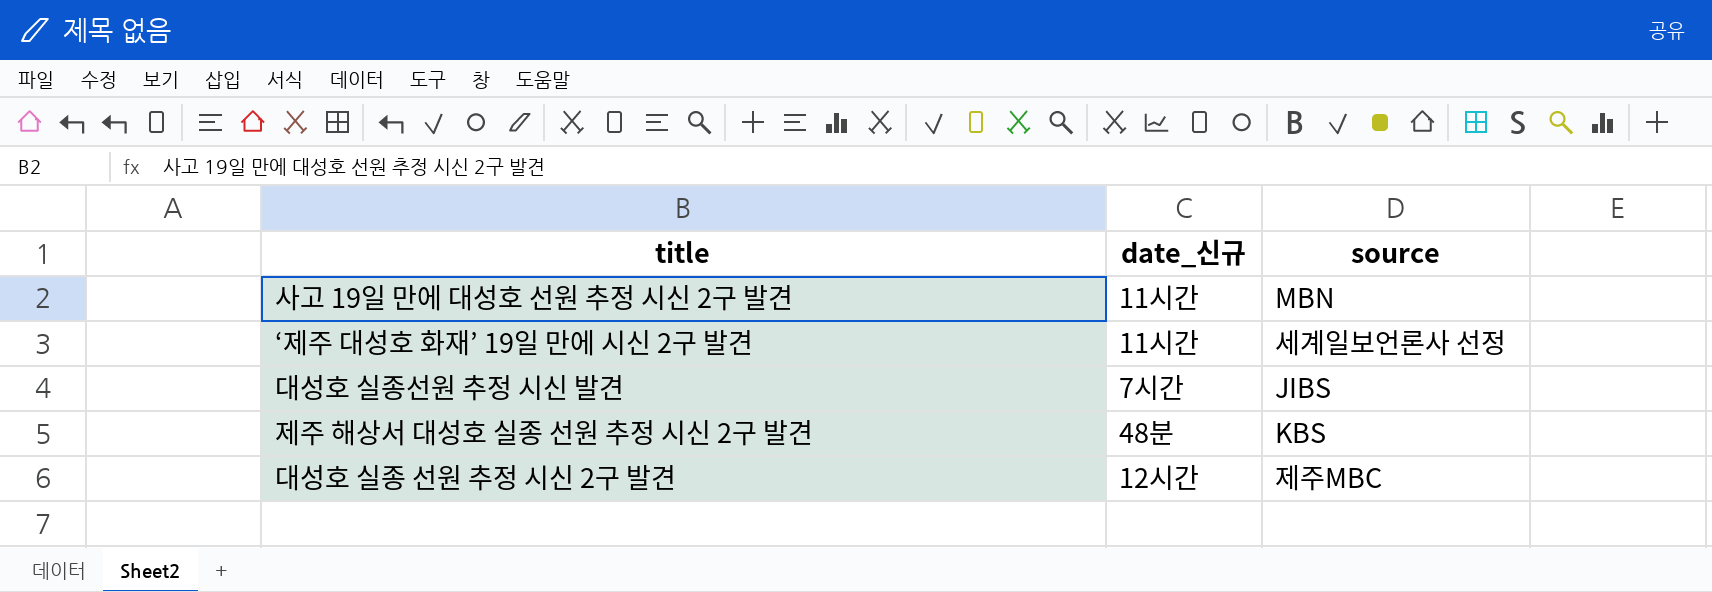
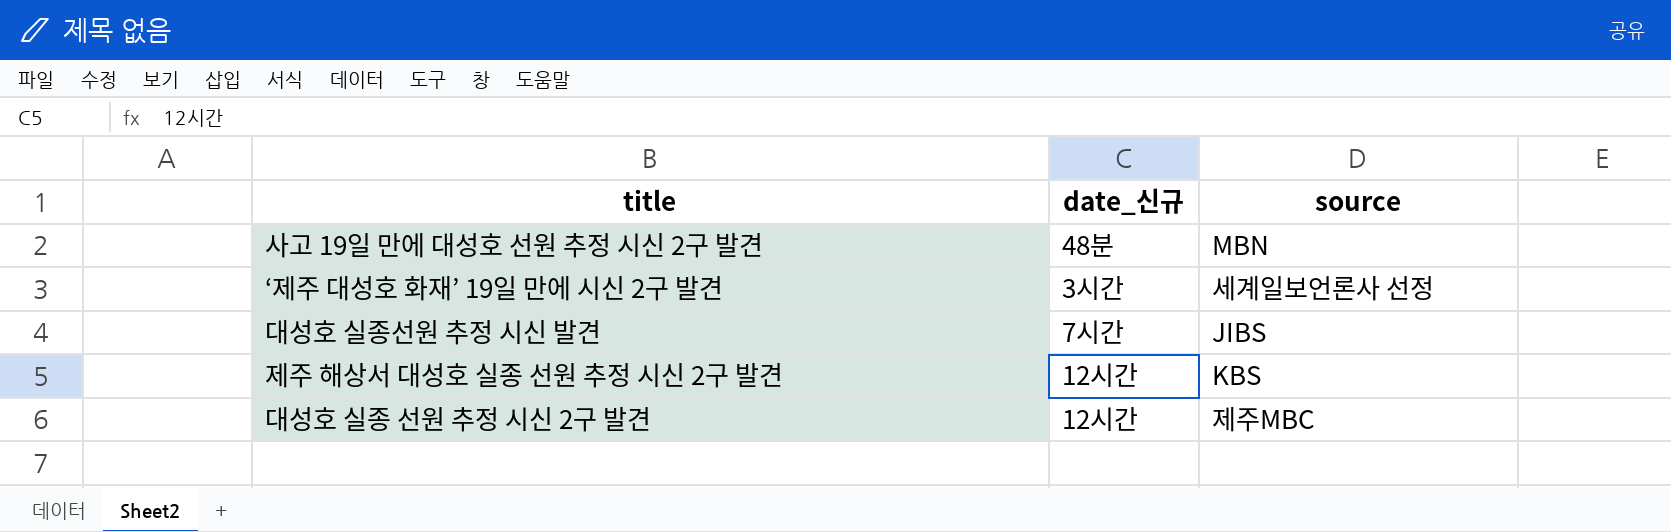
사고 19일 만에 대성호 선원 추정 시신 2구 발견 | date_신규: 11시간 -> 48분
‘제주 대성호 화재’ 19일 만에 시신 2구 발견 | date_신규: 11시간 -> 3시간
제주 해상서 대성호 실종 선원 추정 시신 2구 발견 | date_신규: 48분 -> 12시간

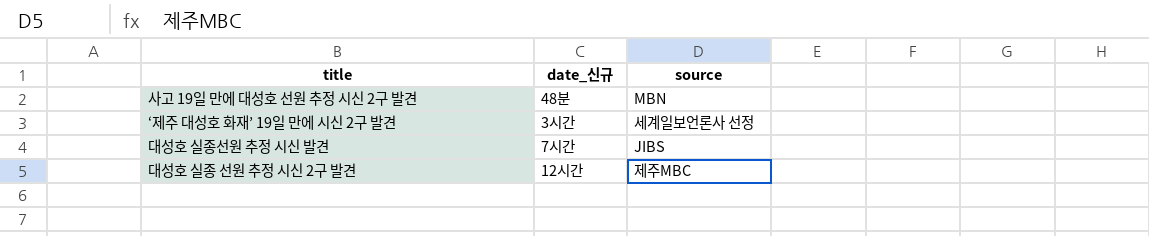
row 제주 해상서 대성호 실종 선원 추정 시신 2구 발견: 12시간 | KBS -> none

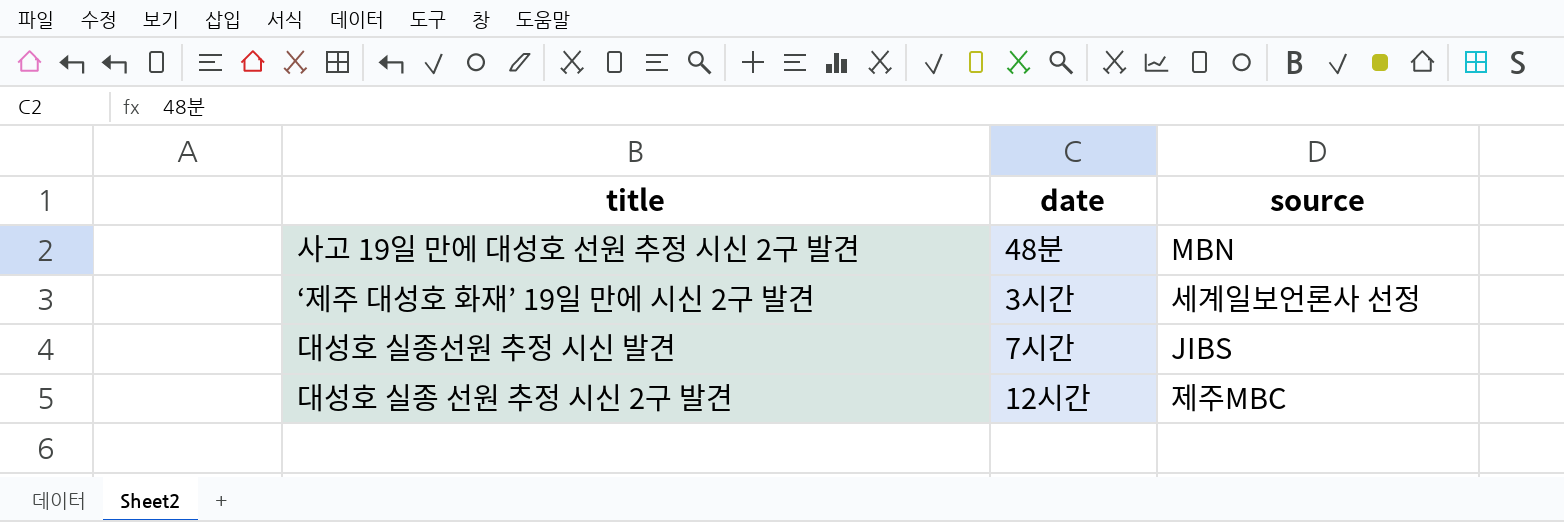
column name: date_신규 -> date

